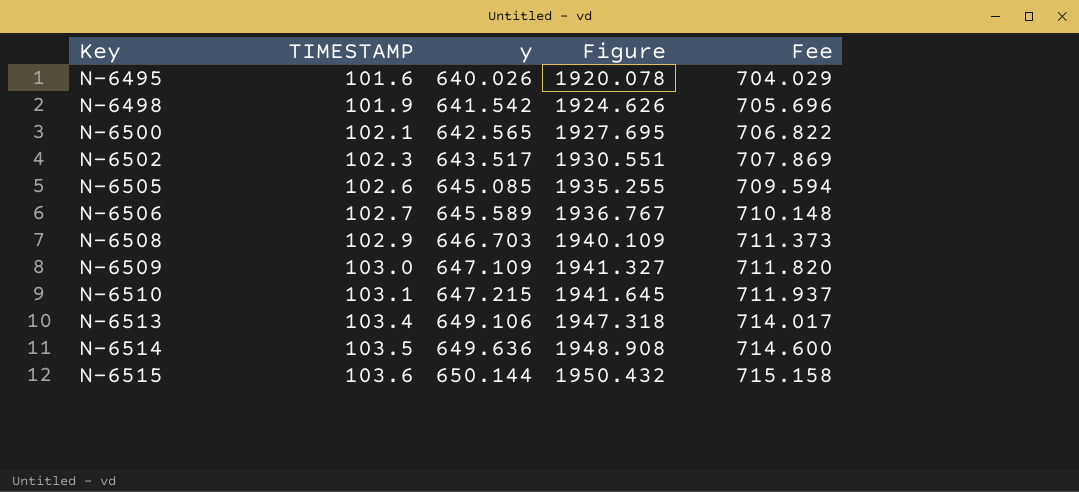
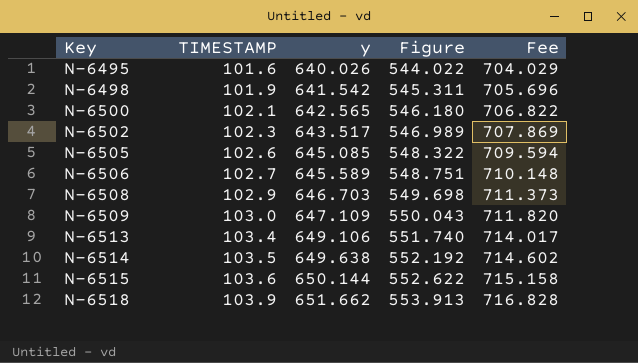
column Figure | formula: [y] * 3 -> [y] * 0.85
row N-6510: 103.1 | 647.215 | 1941.645 | 711.937 -> none
N-6514 | y: 649.636 -> 649.638
N-6514 | Fee: 714.600 -> 714.602
row N-6518: none -> 103.9 | 651.662 | 553.913 | 716.828

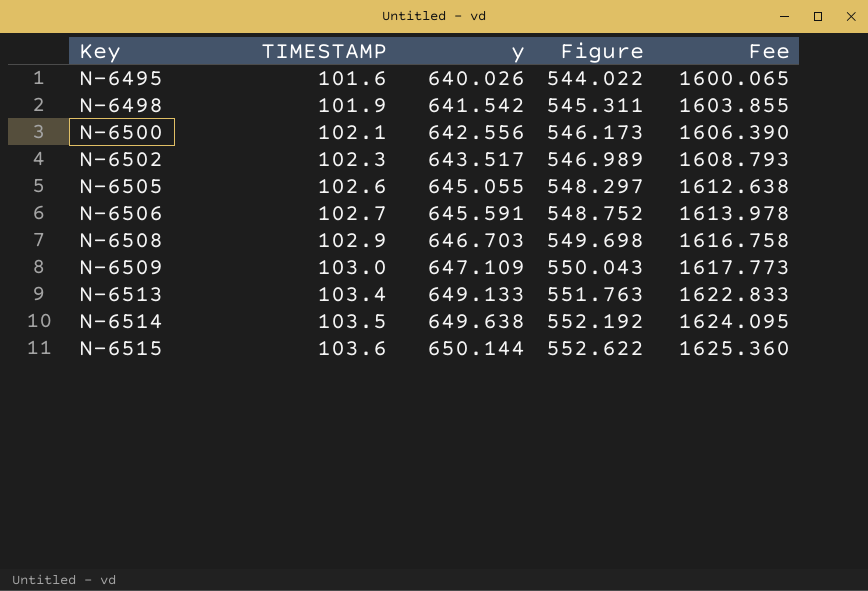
column Fee | formula: [y] * 1.1 -> [y] * 2.5
row N-6518: 103.9 | 651.662 | 553.913 | 716.828 -> none
N-6500 | y: 642.565 -> 642.556
N-6500 | Figure: 546.180 -> 546.173
N-6505 | y: 645.085 -> 645.055
N-6505 | Figure: 548.322 -> 548.297
N-6506 | y: 645.589 -> 645.591
N-6506 | Figure: 548.751 -> 548.752
N-6513 | y: 649.106 -> 649.133
N-6513 | Figure: 551.740 -> 551.763

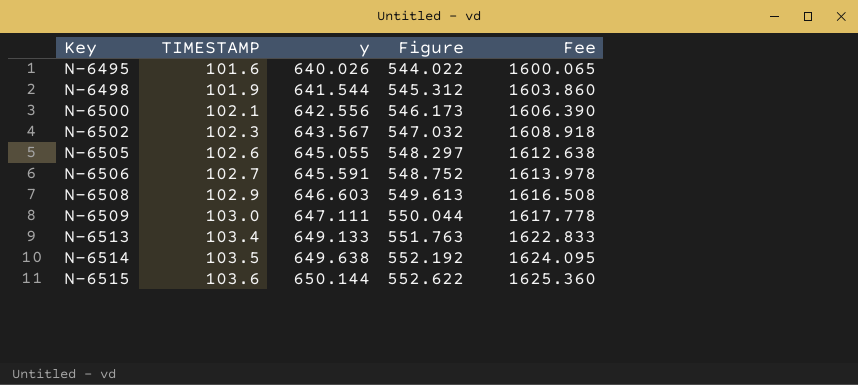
N-6498 | y: 641.542 -> 641.544
N-6498 | Figure: 545.311 -> 545.312
N-6498 | Fee: 1603.855 -> 1603.860
N-6502 | y: 643.517 -> 643.567
N-6502 | Figure: 546.989 -> 547.032
N-6502 | Fee: 1608.793 -> 1608.918
N-6508 | y: 646.703 -> 646.603
N-6508 | Figure: 549.698 -> 549.613
N-6508 | Fee: 1616.758 -> 1616.508
N-6509 | y: 647.109 -> 647.111
N-6509 | Figure: 550.043 -> 550.044
N-6509 | Fee: 1617.773 -> 1617.778

